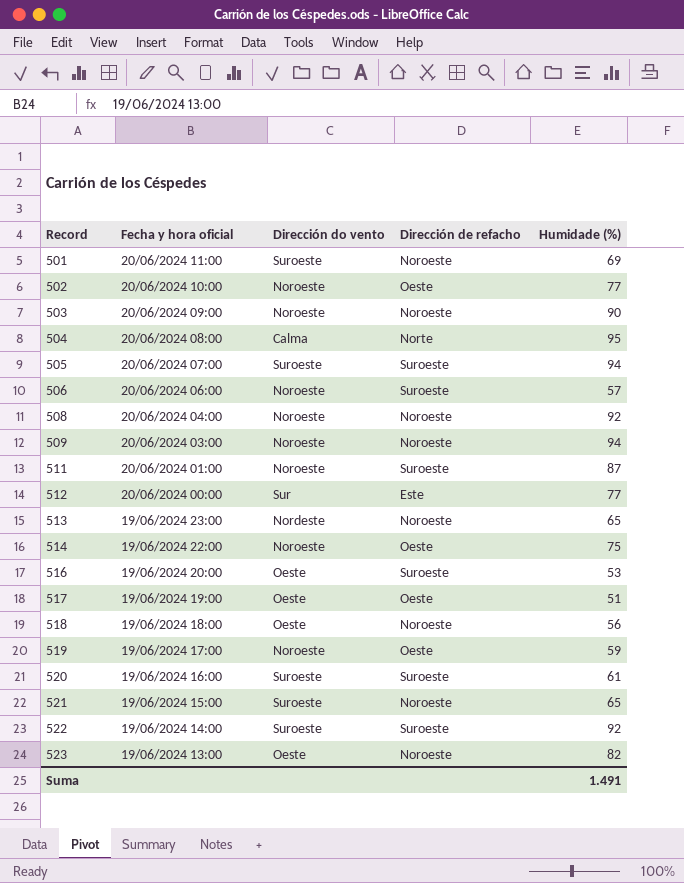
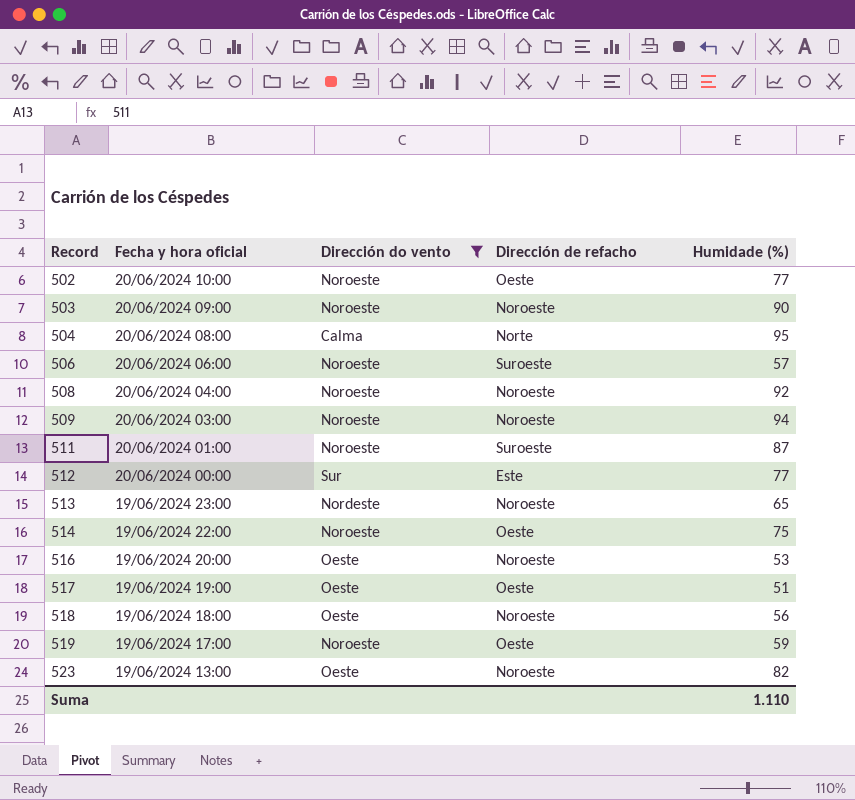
filter: none -> Dirección do vento != Suroeste
516 | Dirección de refacho: Suroeste -> Noroeste
Suma | Humidade (%): 1.491 -> 1.110

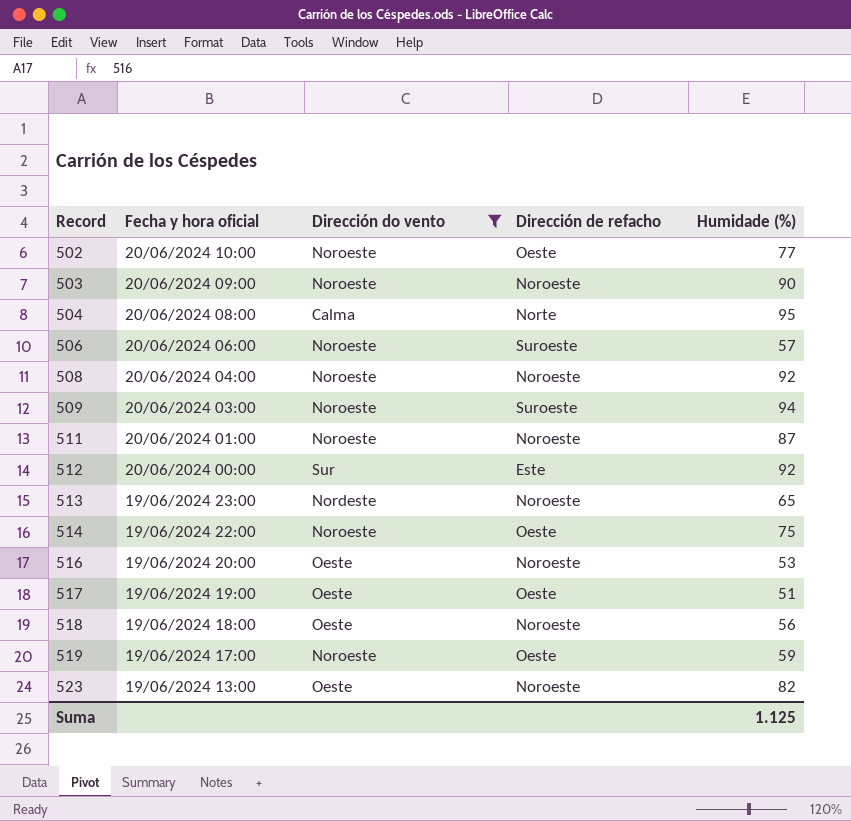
509 | Dirección de refacho: Noroeste -> Suroeste
511 | Dirección de refacho: Suroeste -> Noroeste
512 | Humidade (%): 77 -> 92
Suma | Humidade (%): 1.110 -> 1.125

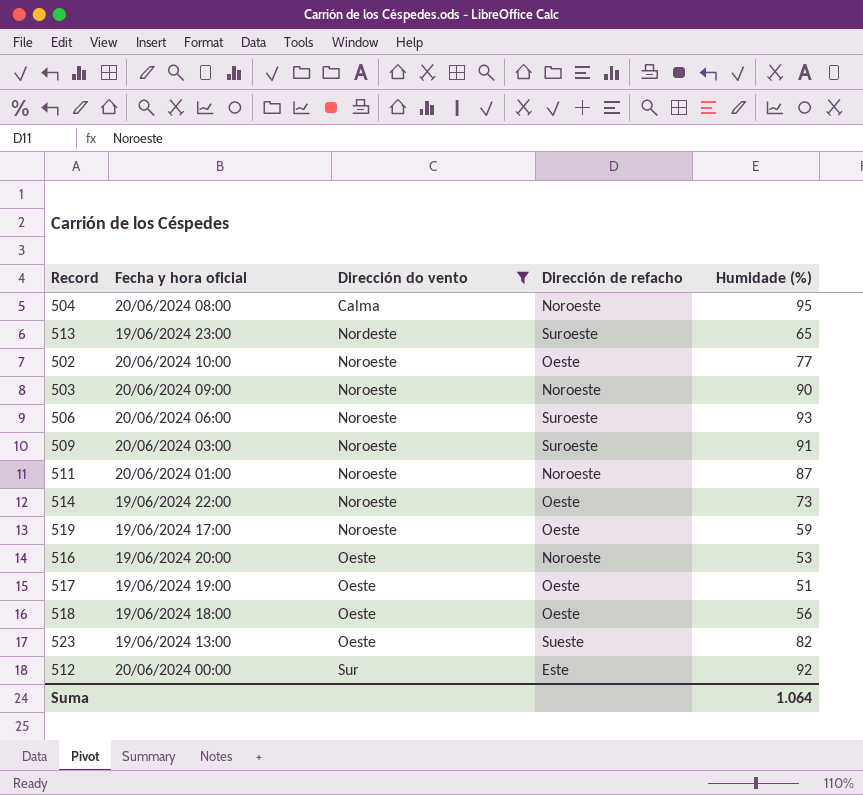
row order: Record ascending -> Dirección do vento ascending
row 508: 20/06/2024 04:00 | Noroeste | Noroeste | 92 -> none
504 | Dirección de refacho: Norte -> Noroeste
513 | Dirección de refacho: Noroeste -> Suroeste
506 | Humidade (%): 57 -> 93
509 | Humidade (%): 94 -> 91
514 | Humidade (%): 75 -> 73
518 | Dirección de refacho: Noroeste -> Oeste
523 | Dirección de refacho: Noroeste -> Sueste
Suma | Humidade (%): 1.125 -> 1.064

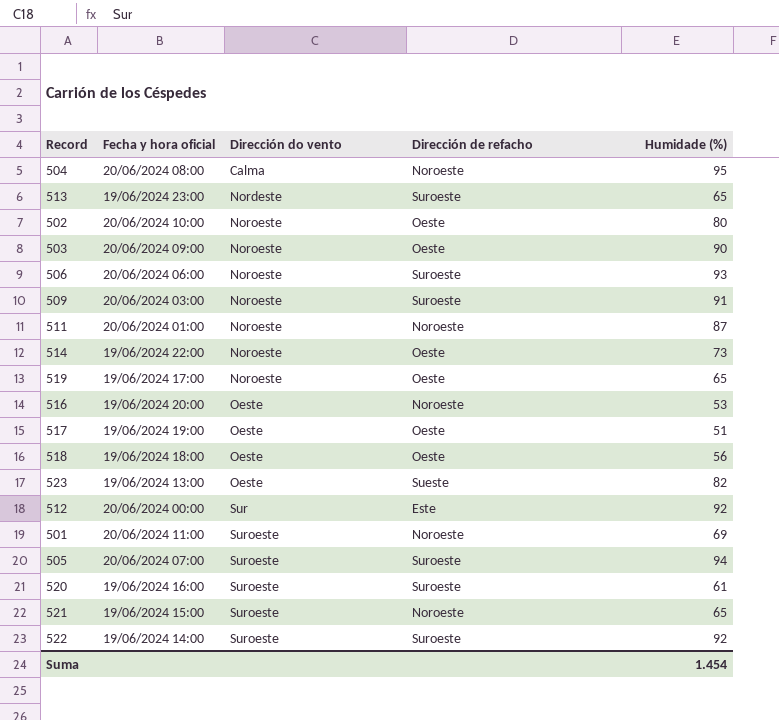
filter: Dirección do vento != Suroeste -> none
502 | Humidade (%): 77 -> 80
503 | Dirección de refacho: Noroeste -> Oeste
519 | Humidade (%): 59 -> 65
Suma | Humidade (%): 1.064 -> 1.454

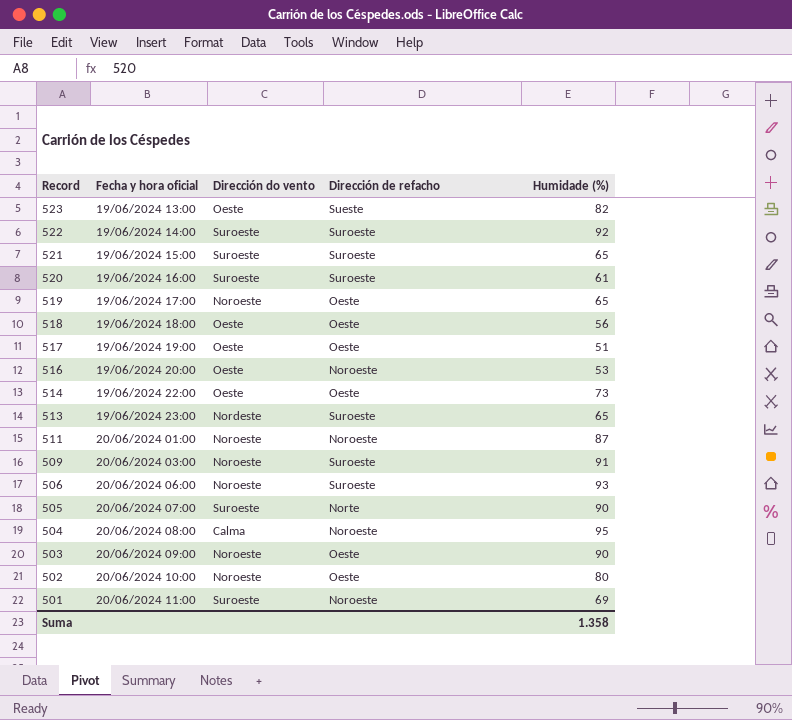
row order: Dirección do vento ascending -> Record descending
row 512: 20/06/2024 00:00 | Sur | Este | 92 -> none
521 | Dirección de refacho: Noroeste -> Suroeste
514 | Dirección do vento: Noroeste -> Oeste
505 | Dirección de refacho: Suroeste -> Norte
505 | Humidade (%): 94 -> 90
Suma | Humidade (%): 1.454 -> 1.358

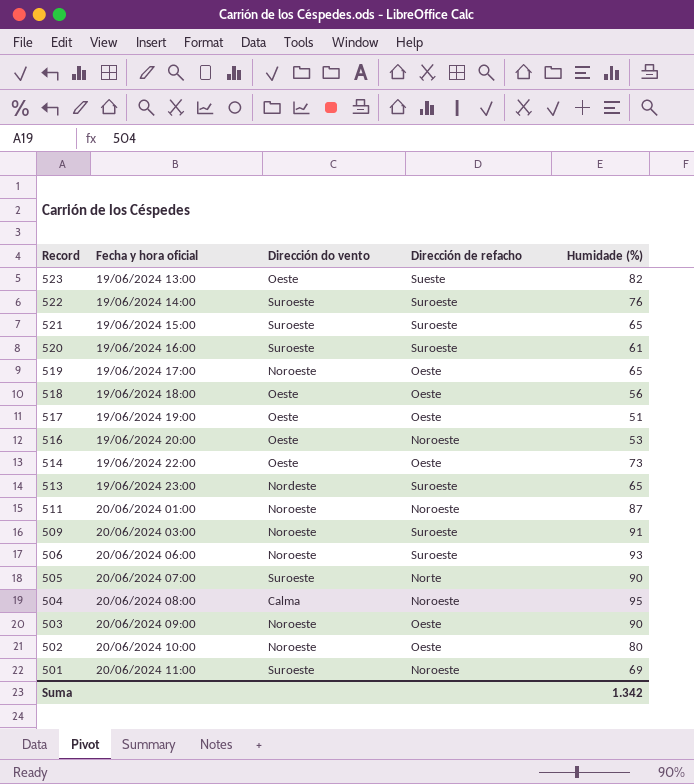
522 | Humidade (%): 92 -> 76
Suma | Humidade (%): 1.358 -> 1.342

